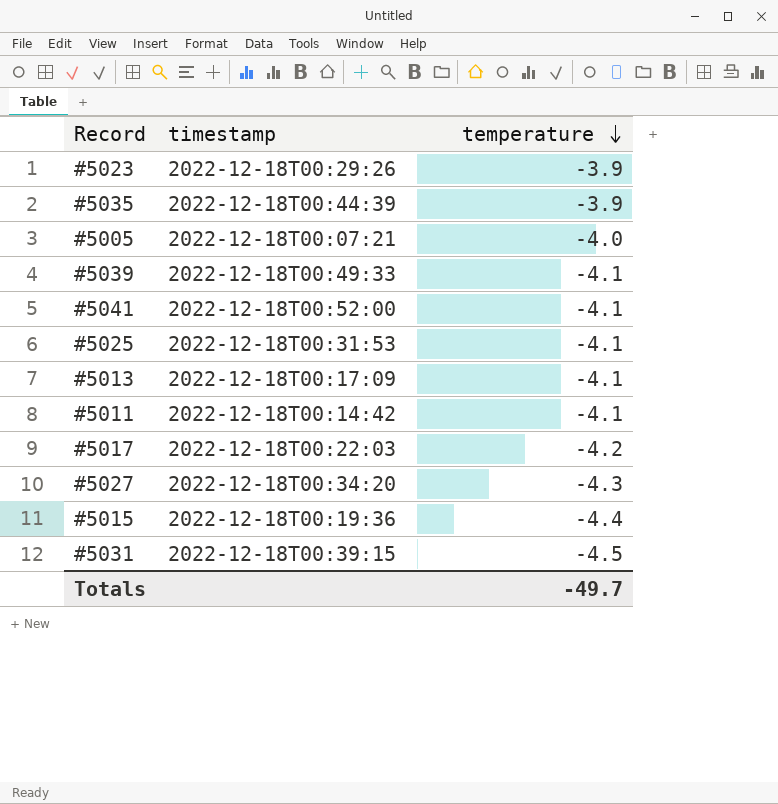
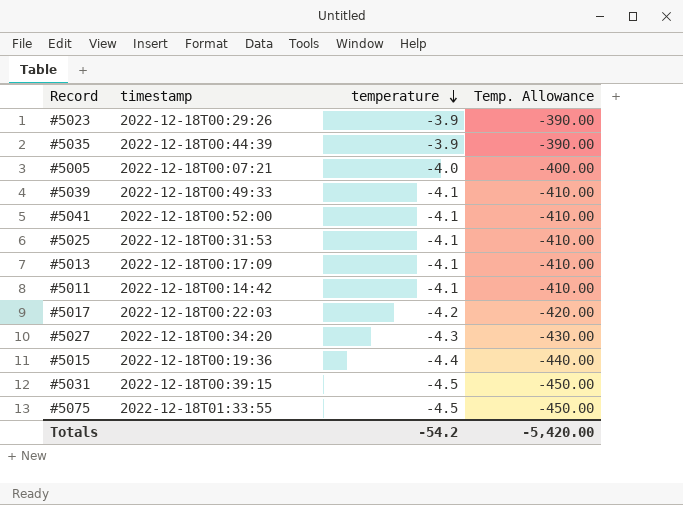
column Temp. Allowance | formula: none -> [temperature] * 100
row #5075: none -> 2022-12-18T01:33:55 | -4.5 | -450.00
Totals | temperature: -49.7 -> -54.2

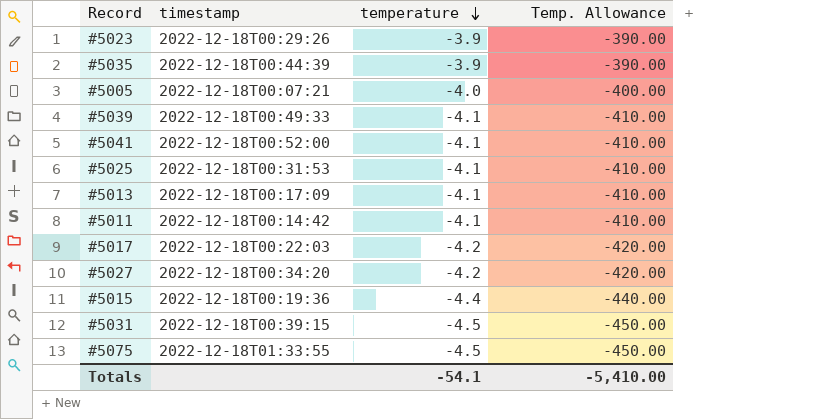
#5027 | temperature: -4.3 -> -4.2
#5027 | Temp. Allowance: -430.00 -> -420.00
Totals | temperature: -54.2 -> -54.1
Totals | Temp. Allowance: -5,420.00 -> -5,410.00

